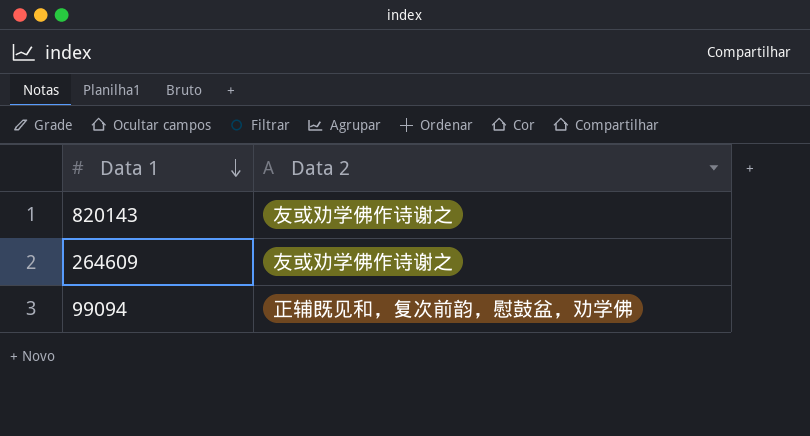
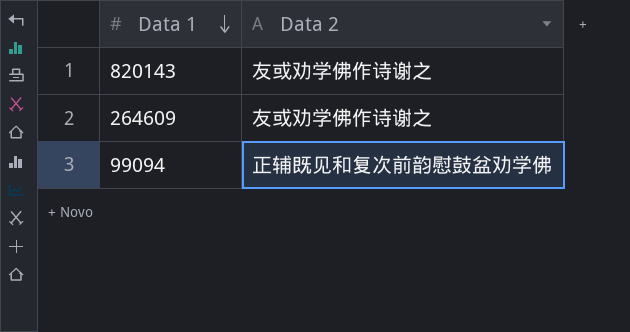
99094 | Data 2: 正辅既见和，复次前韵，慰鼓盆，劝学佛 -> 正辅既见和复次前韵慰鼓盆劝学佛

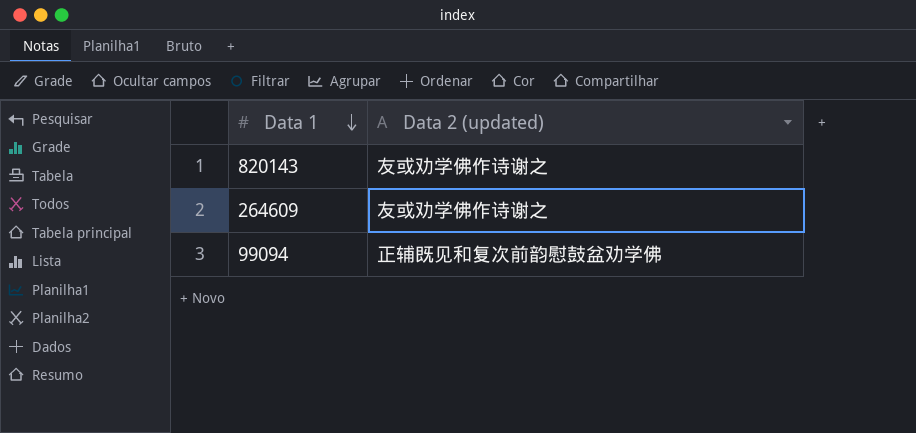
column name: Data 2 -> Data 2 (updated)

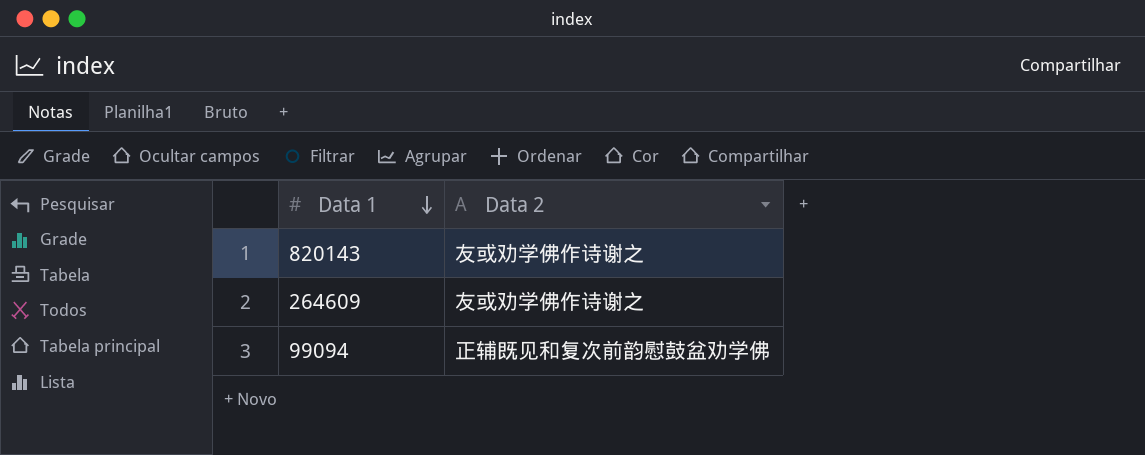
column name: Data 2 (updated) -> Data 2

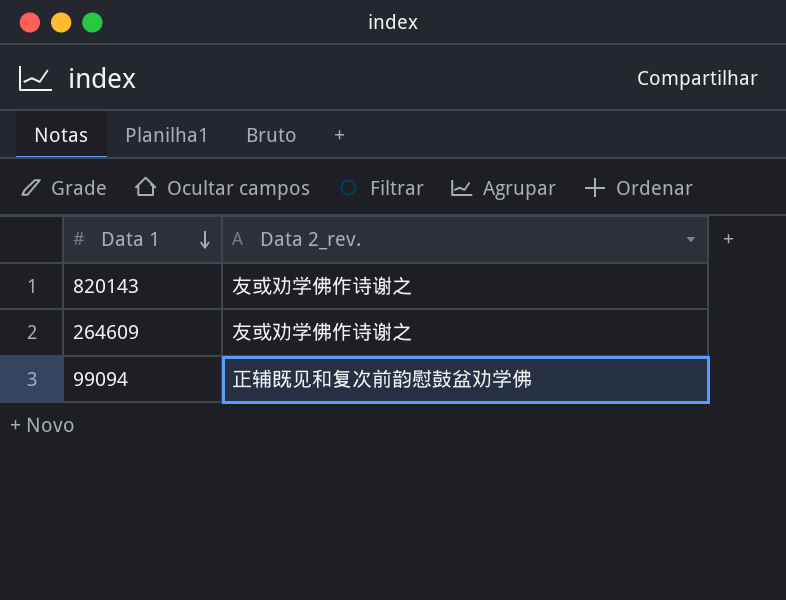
column name: Data 2 -> Data 2_rev.

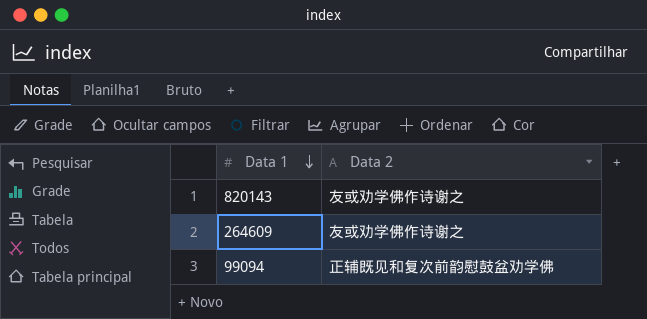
column name: Data 2_rev. -> Data 2

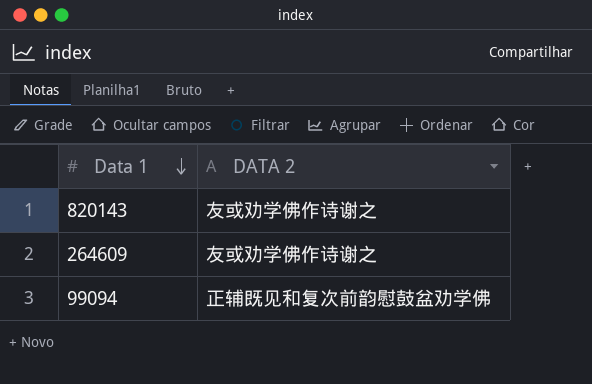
column name: Data 2 -> DATA 2

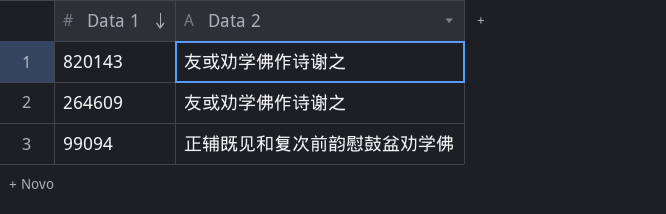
column name: DATA 2 -> Data 2

